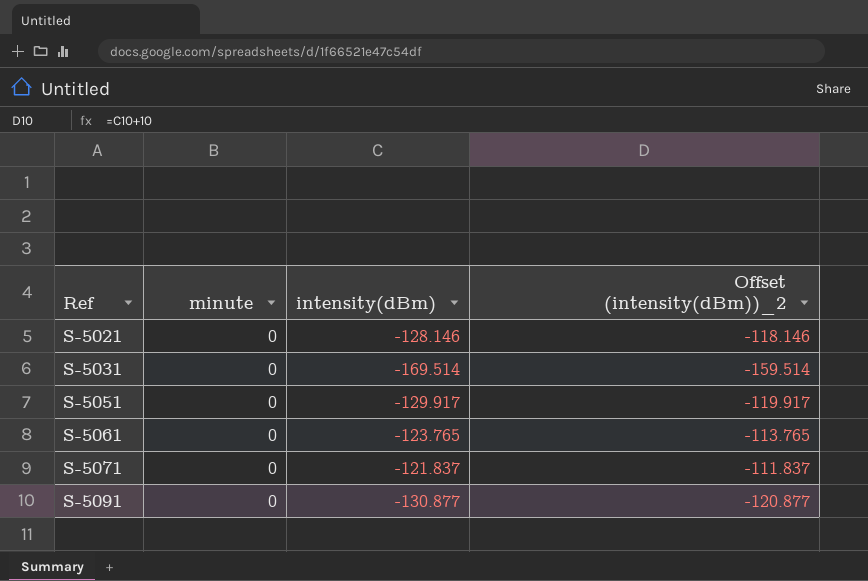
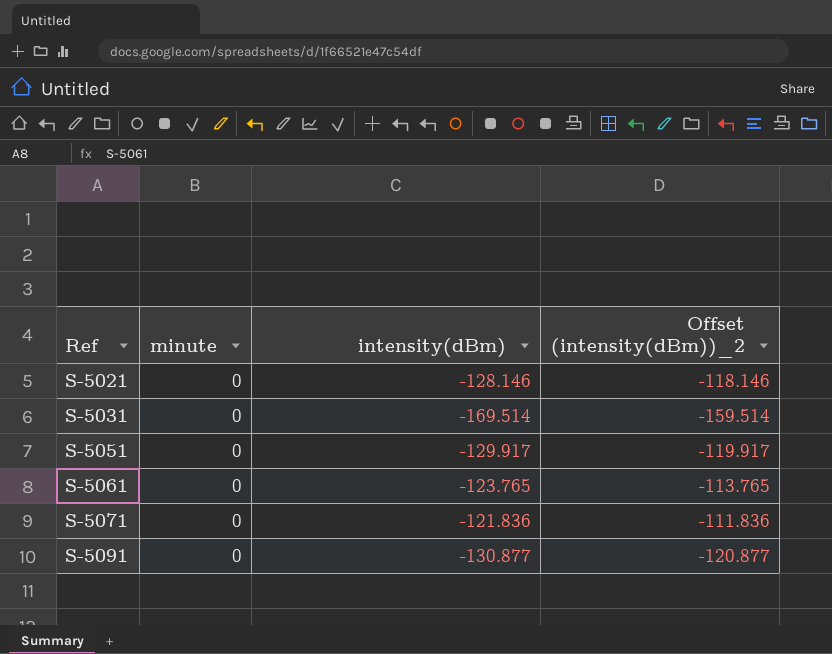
S-5071 | intensity(dBm): -121.837 -> -121.836
S-5071 | Offset (intensity(dBm))_2: -111.837 -> -111.836

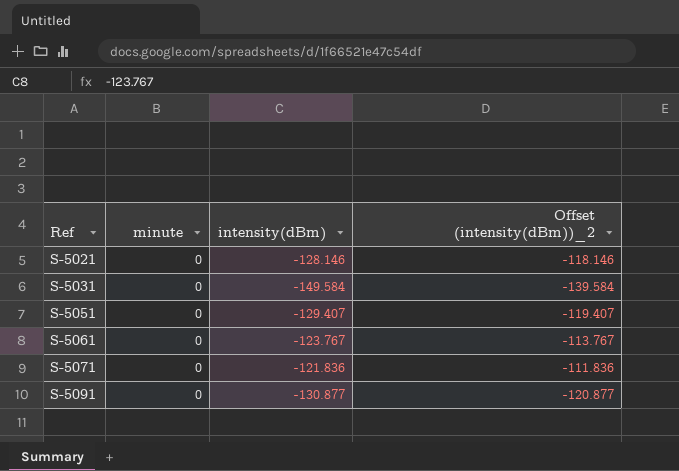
S-5031 | intensity(dBm): -169.514 -> -149.584
S-5031 | Offset (intensity(dBm))_2: -159.514 -> -139.584
S-5051 | intensity(dBm): -129.917 -> -129.407
S-5051 | Offset (intensity(dBm))_2: -119.917 -> -119.407
S-5061 | intensity(dBm): -123.765 -> -123.767
S-5061 | Offset (intensity(dBm))_2: -113.765 -> -113.767

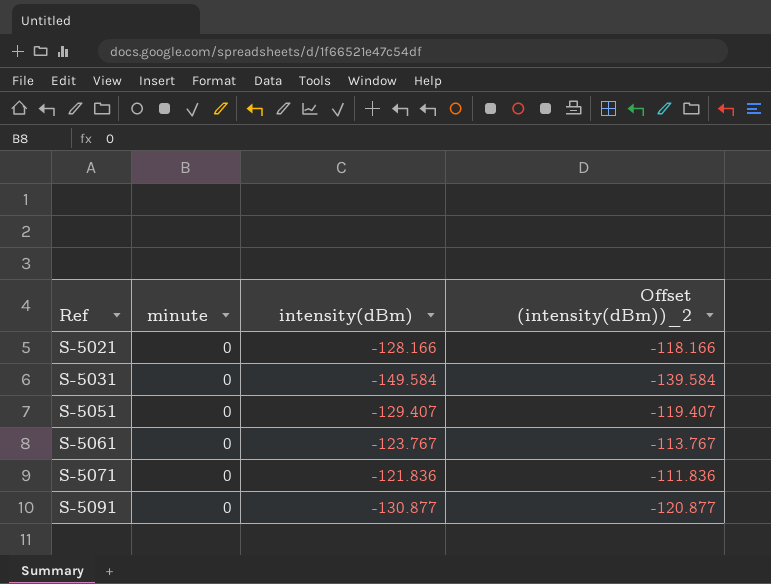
S-5021 | intensity(dBm): -128.146 -> -128.166
S-5021 | Offset (intensity(dBm))_2: -118.146 -> -118.166

